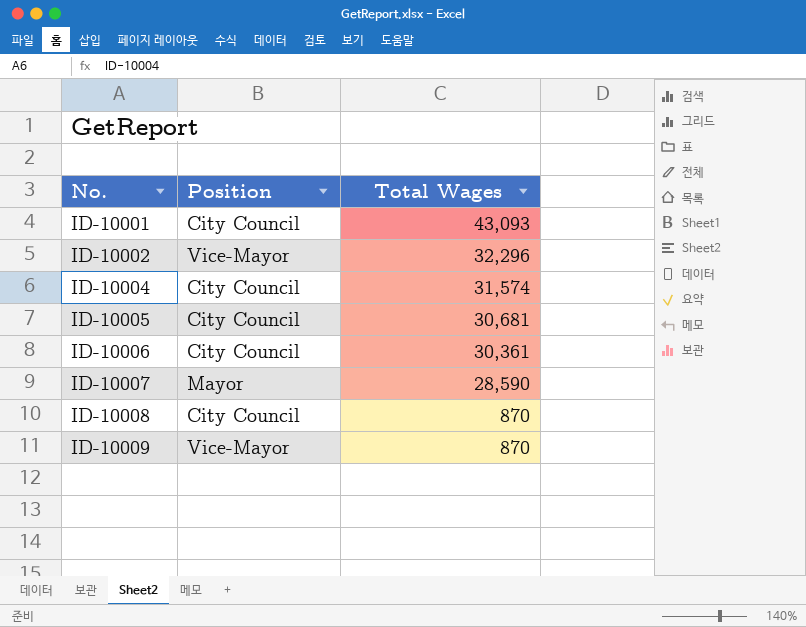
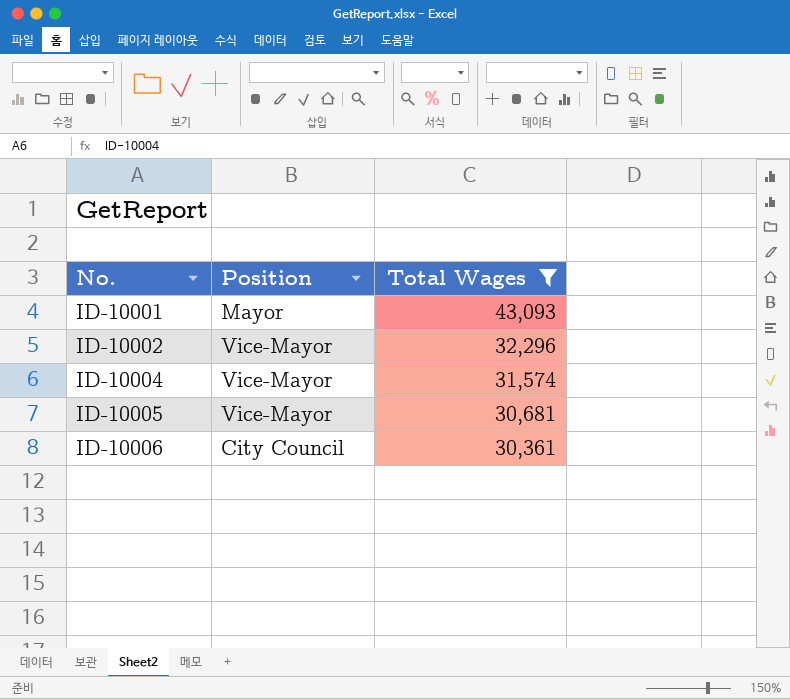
filter: none -> Total Wages >= 30,361
ID-10001 | Position: City Council -> Mayor
ID-10004 | Position: City Council -> Vice-Mayor
ID-10005 | Position: City Council -> Vice-Mayor

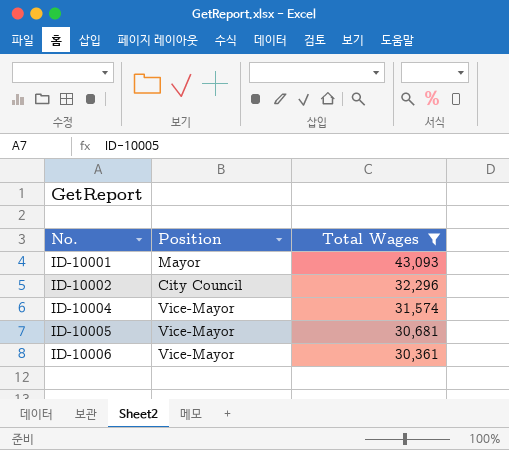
ID-10002 | Position: Vice-Mayor -> City Council
ID-10006 | Position: City Council -> Vice-Mayor

